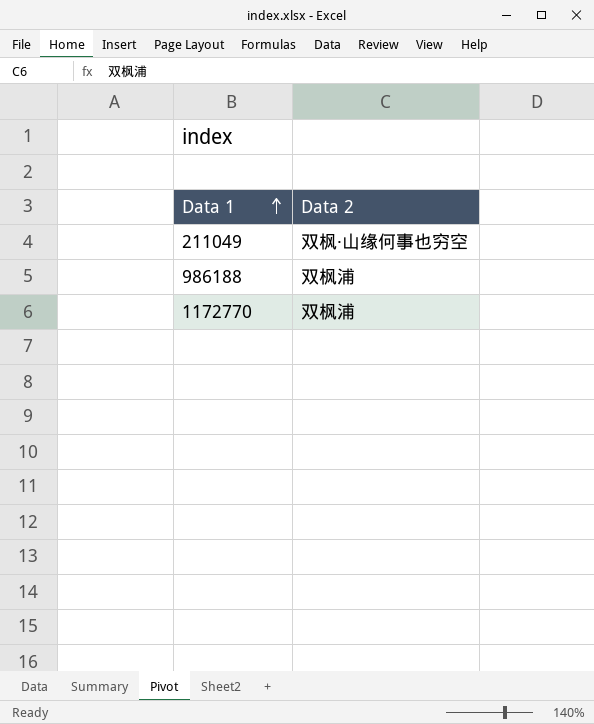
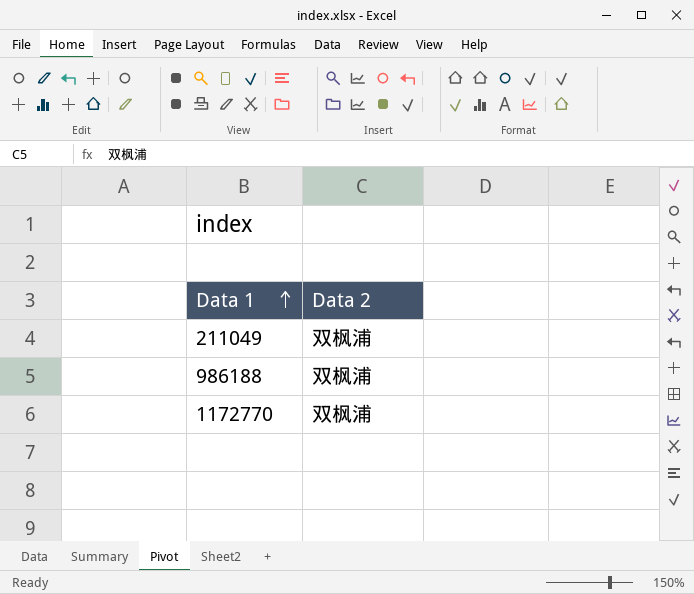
211049 | Data 2: 双枫·山缘何事也穷空 -> 双枫浦

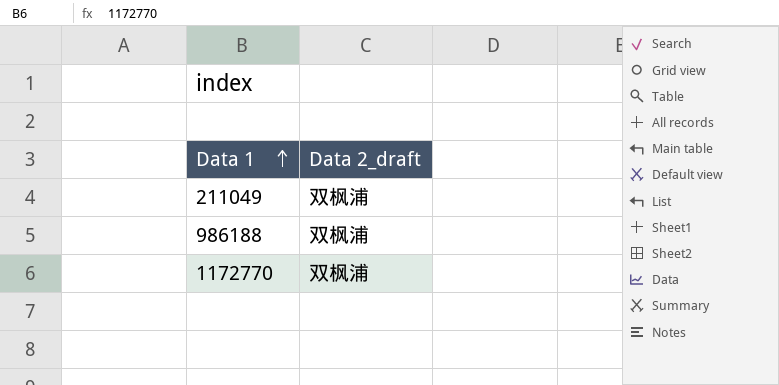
column name: Data 2 -> Data 2_draft

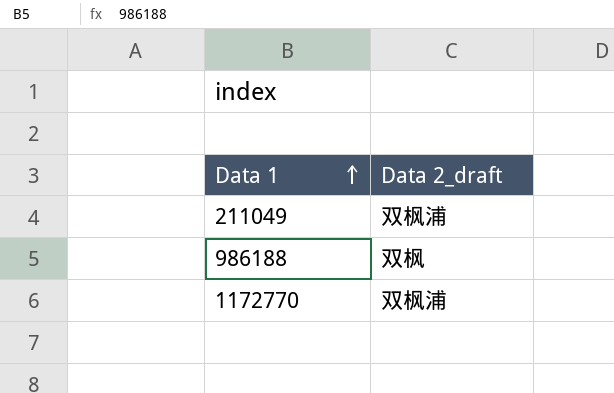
986188 | Data 2_draft: 双枫浦 -> 双枫

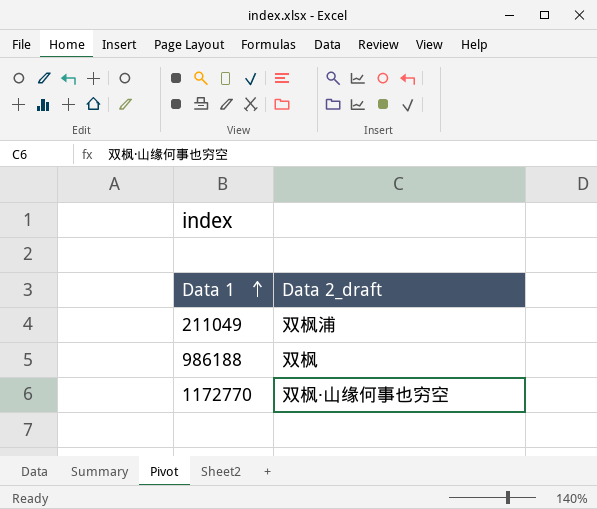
1172770 | Data 2_draft: 双枫浦 -> 双枫·山缘何事也穷空

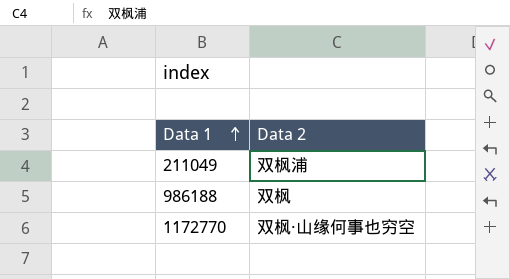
column name: Data 2_draft -> Data 2

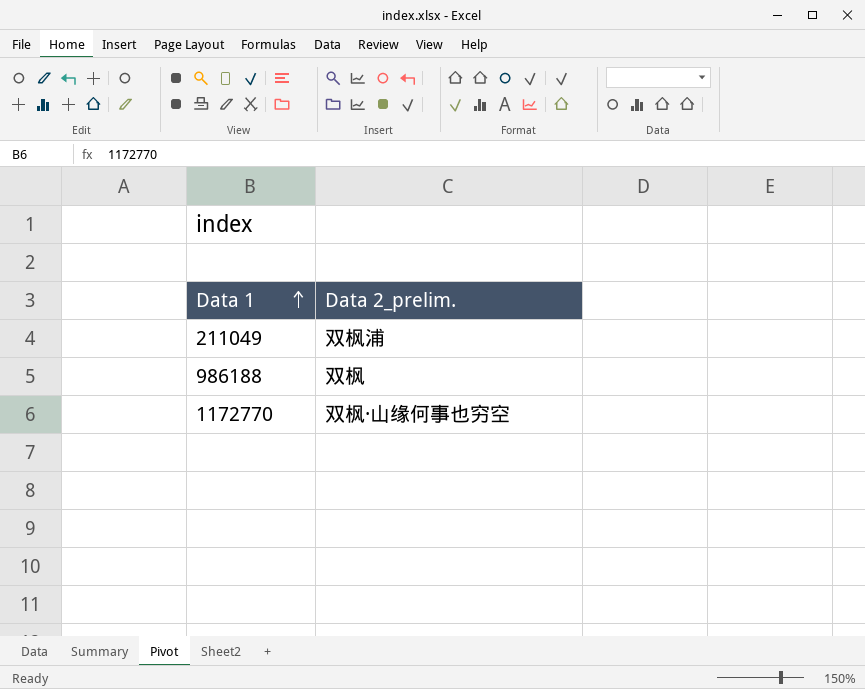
column name: Data 2 -> Data 2_prelim.

